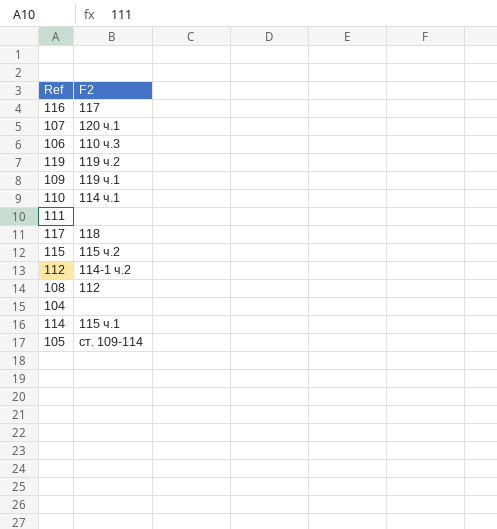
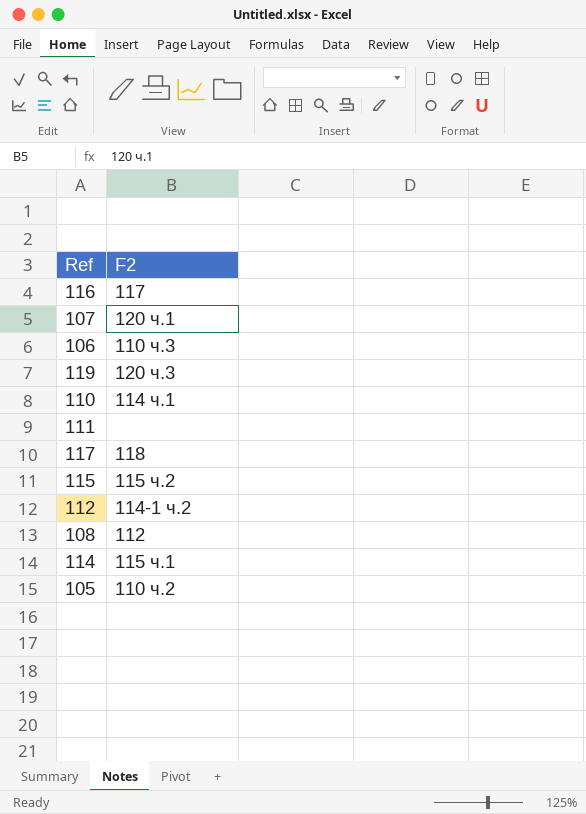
row 109: 119 ч.1 -> none
row 104: none -> none
119 | F2: 119 ч.2 -> 120 ч.3
105 | F2: ст. 109-114 -> 110 ч.2

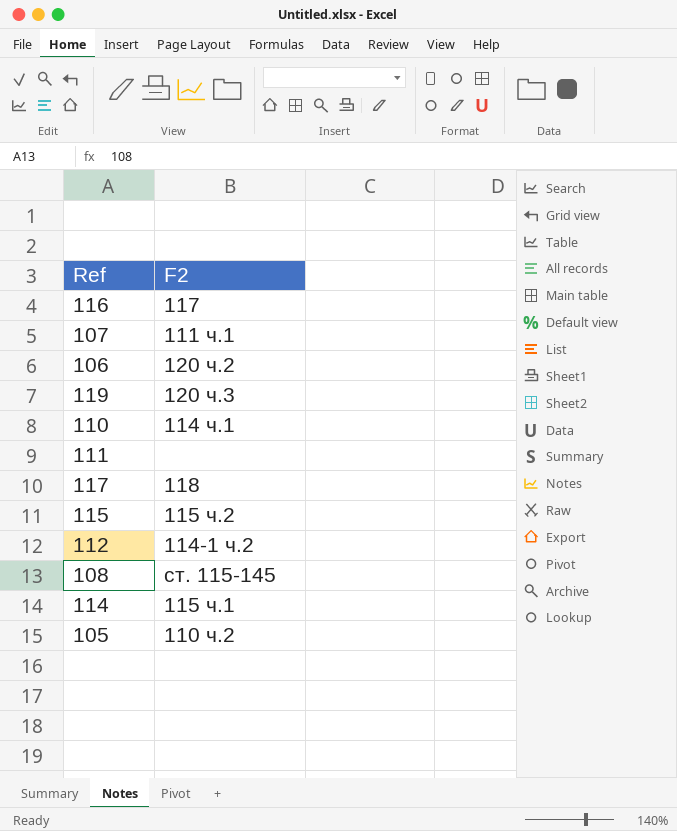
107 | F2: 120 ч.1 -> 111 ч.1
106 | F2: 110 ч.3 -> 120 ч.2
108 | F2: 112 -> ст. 115-145

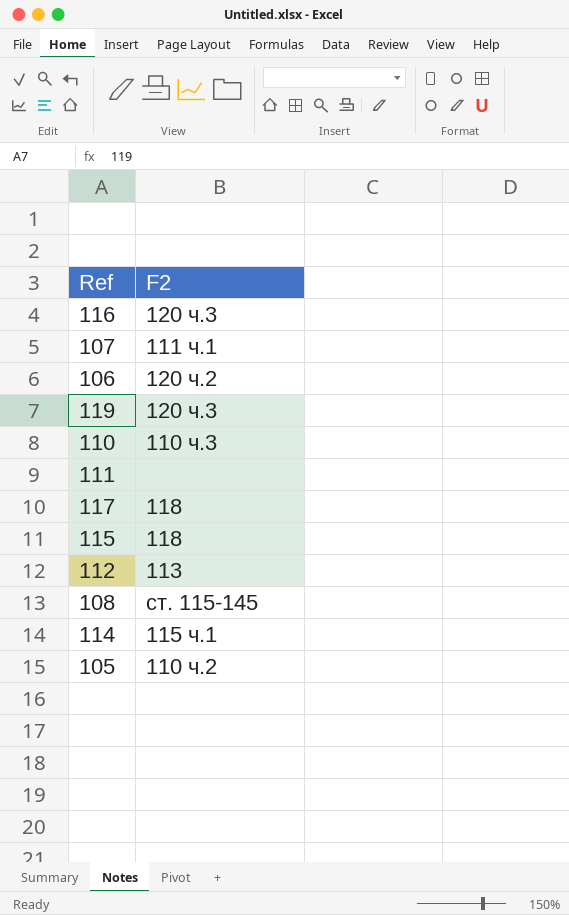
116 | F2: 117 -> 120 ч.3
110 | F2: 114 ч.1 -> 110 ч.3
115 | F2: 115 ч.2 -> 118
112 | F2: 114-1 ч.2 -> 113

